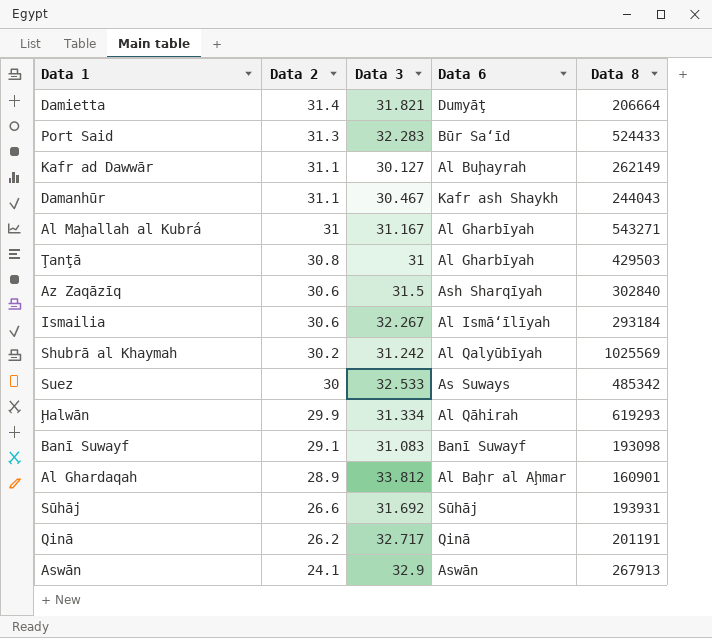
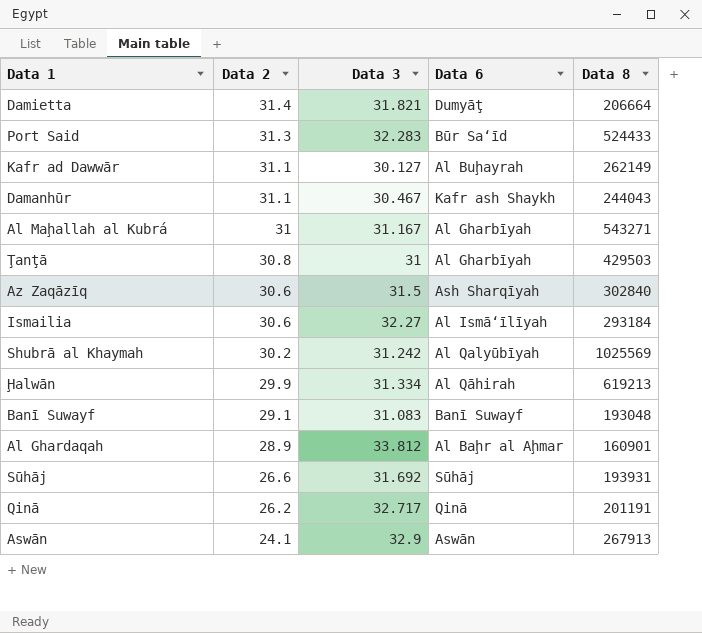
row Suez: 30 | 32.533 | As Suways | 485342 -> none
Ismailia | Data 3: 32.267 -> 32.27
Ḩalwān | Data 8: 619293 -> 619213
Banī Suwayf | Data 8: 193098 -> 193048

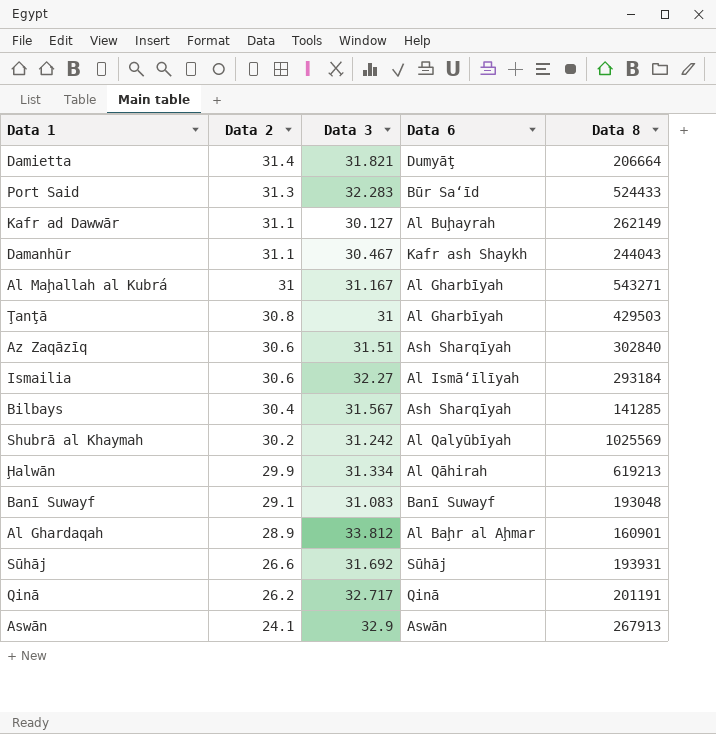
Az Zaqāzīq | Data 3: 31.5 -> 31.51
row Bilbays: none -> 30.4 | 31.567 | Ash Sharqīyah | 141285

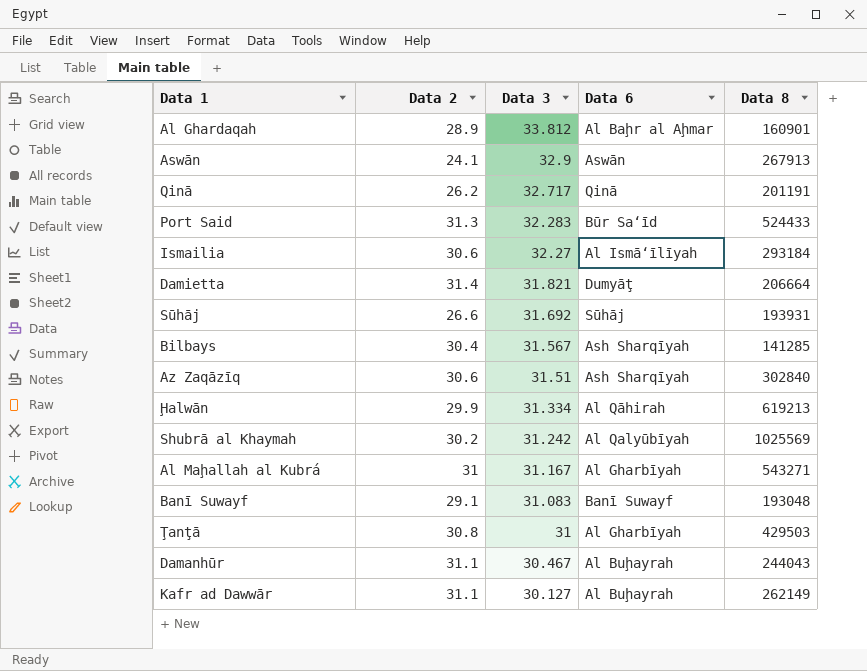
row order: Data 2 descending -> Data 3 descending
Damanhūr | Data 6: Kafr ash Shaykh -> Al Buḩayrah

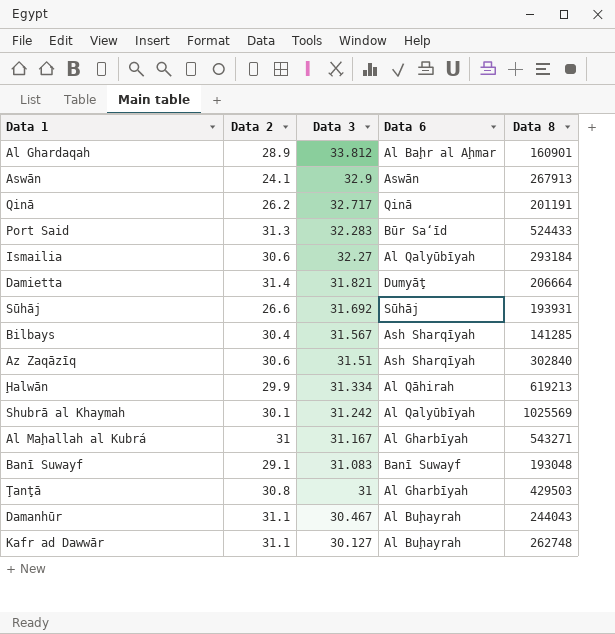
Ismailia | Data 6: Al Ismā‘īlīyah -> Al Qalyūbīyah
Shubrā al Khaymah | Data 2: 30.2 -> 30.1
Kafr ad Dawwār | Data 8: 262149 -> 262748

